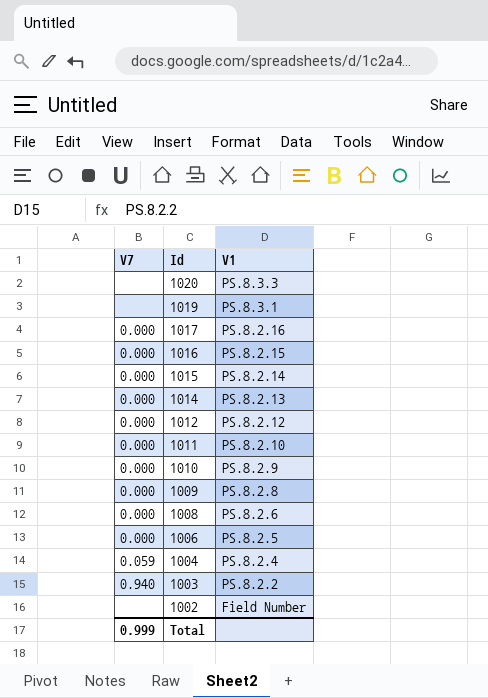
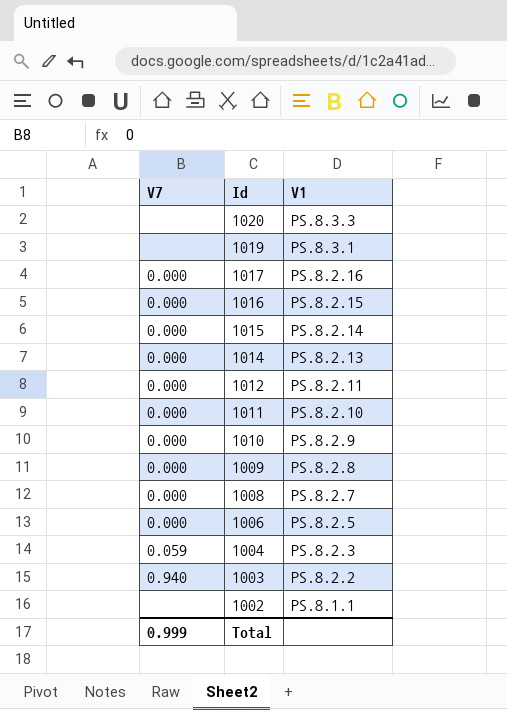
1012 | V1: PS.8.2.12 -> PS.8.2.11
1008 | V1: PS.8.2.6 -> PS.8.2.7
1004 | V1: PS.8.2.4 -> PS.8.2.3
1002 | V1: Field Number -> PS.8.1.1

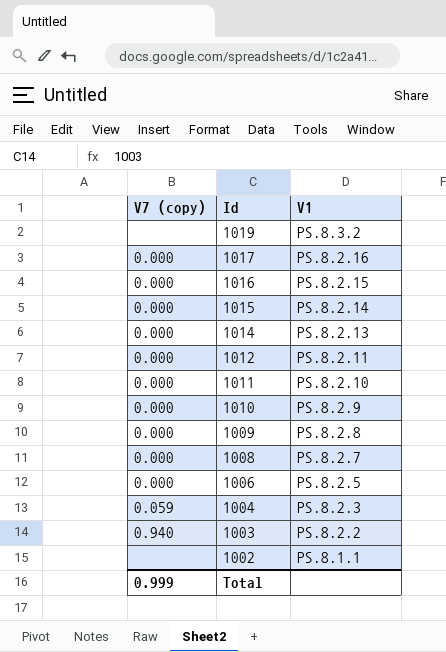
column name: V7 -> V7 (copy)
row 1020: none | PS.8.3.3 -> none
1019 | V1: PS.8.3.1 -> PS.8.3.2

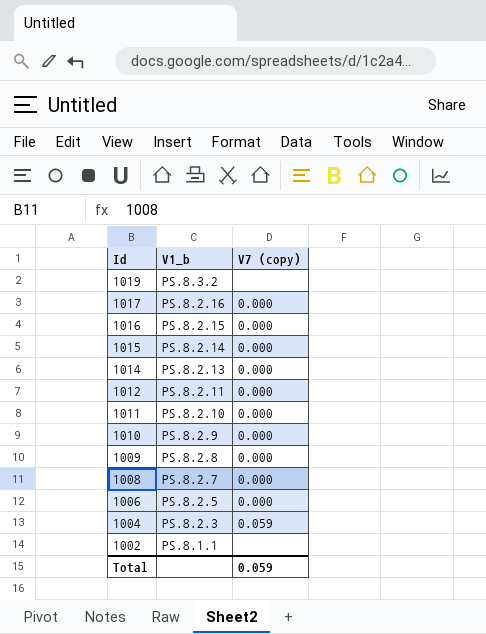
column name: V1 -> V1_b
column V7 (copy) | position: 1 -> 3
row 1003: 0.940 | PS.8.2.2 -> none
Total | V7 (copy): 0.999 -> 0.059

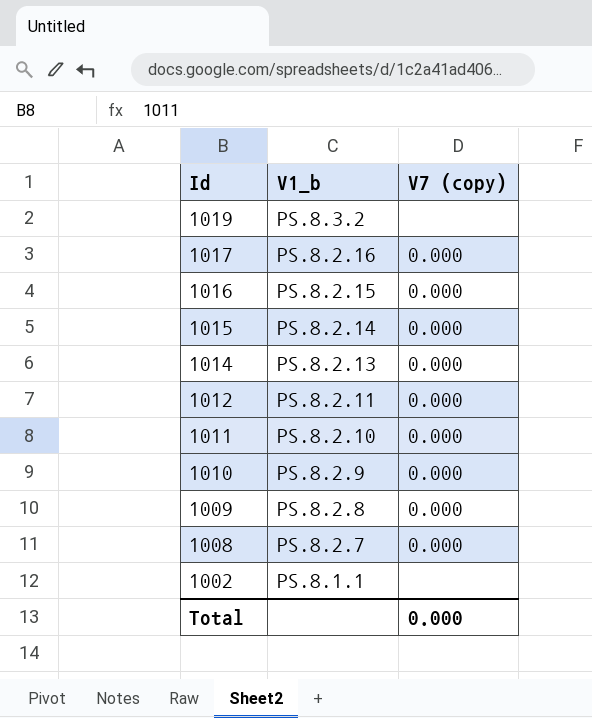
row 1006: PS.8.2.5 | 0.000 -> none
row 1004: PS.8.2.3 | 0.059 -> none
Total | V7 (copy): 0.059 -> 0.000

